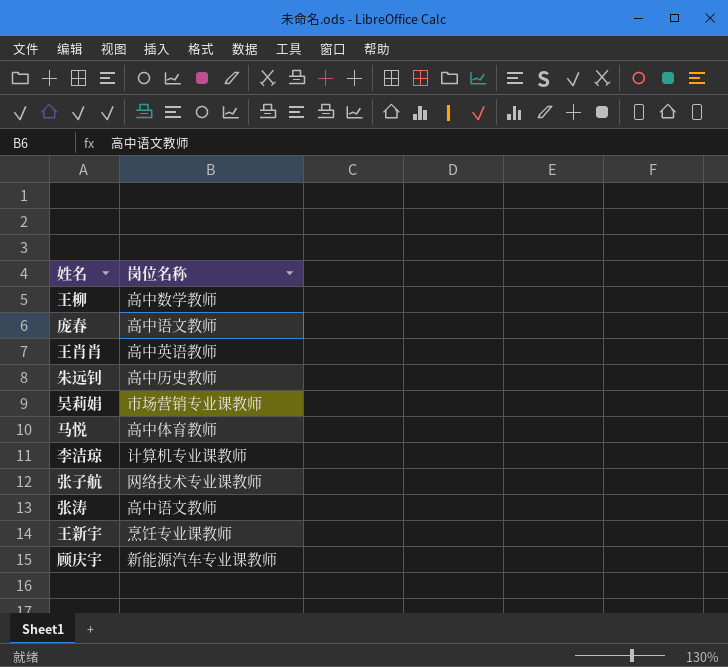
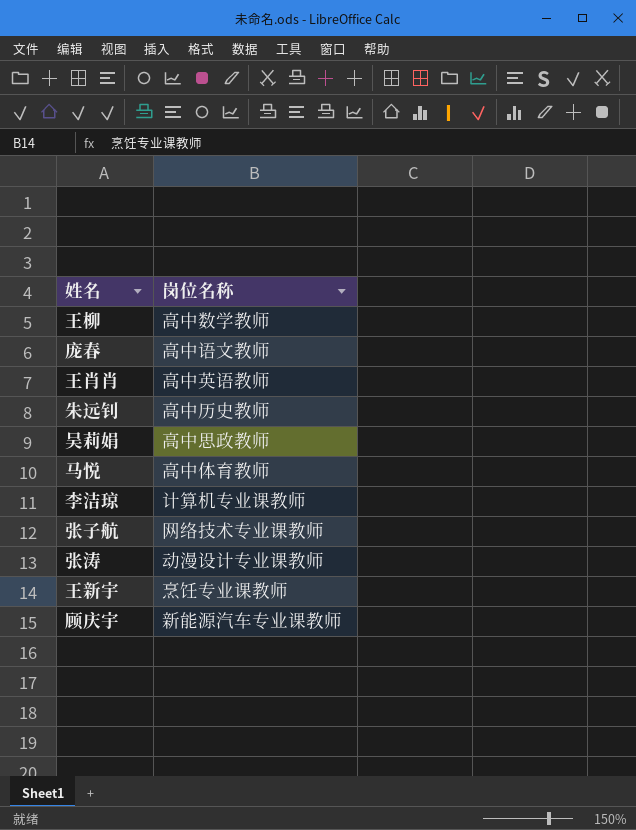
吴莉娟 | 岗位名称: 市场营销专业课教师 -> 高中思政教师
张涛 | 岗位名称: 高中语文教师 -> 动漫设计专业课教师

